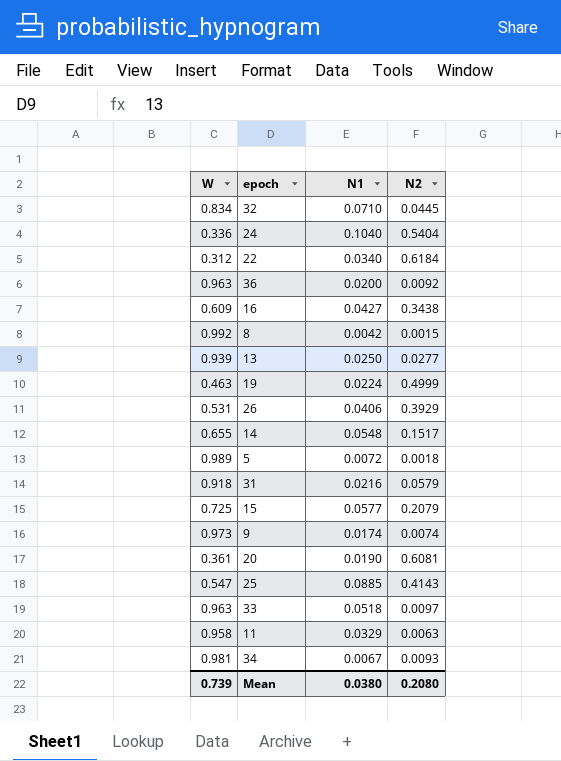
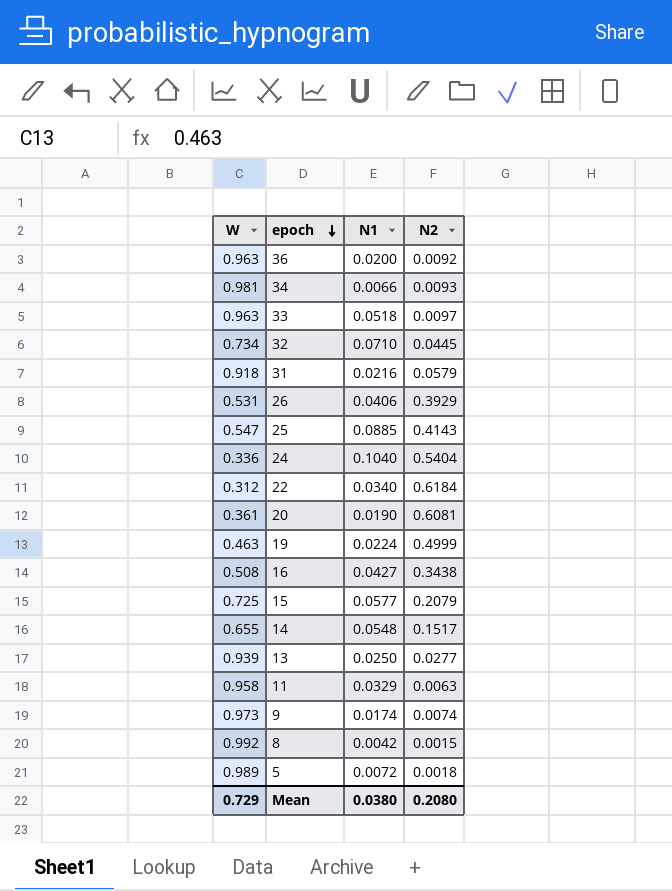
row order: none -> epoch descending
34 | N1: 0.0067 -> 0.0066
32 | W: 0.834 -> 0.734
16 | W: 0.609 -> 0.508
Mean | W: 0.739 -> 0.729

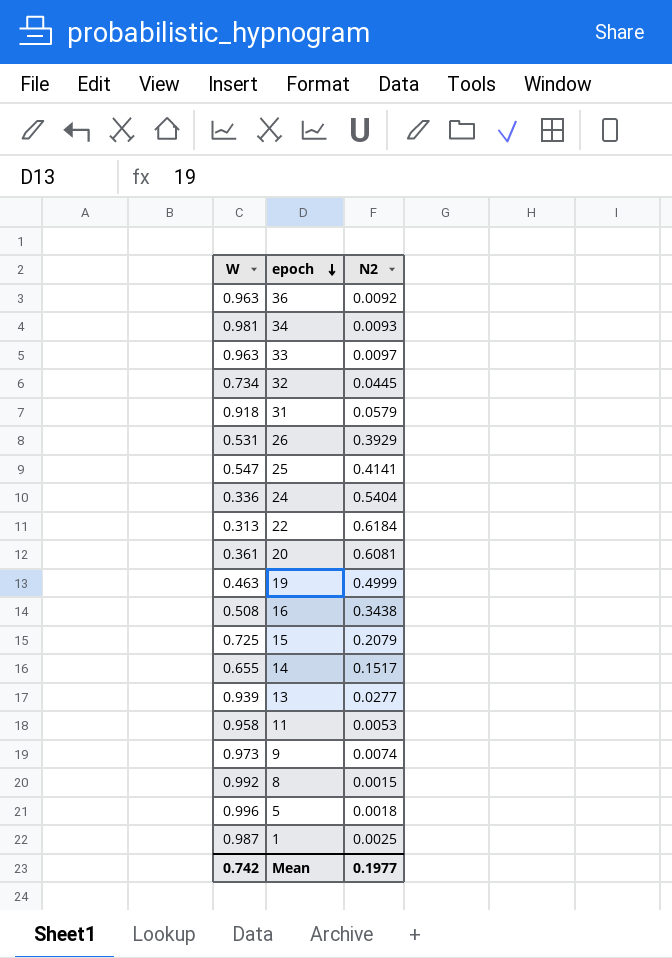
column N1 | position: 3 -> none
25 | N2: 0.4143 -> 0.4141
22 | W: 0.312 -> 0.313
11 | N2: 0.0063 -> 0.0053
5 | W: 0.989 -> 0.996
row 1: none -> 0.987 | 0.0025
Mean | W: 0.729 -> 0.742
Mean | N2: 0.2080 -> 0.1977

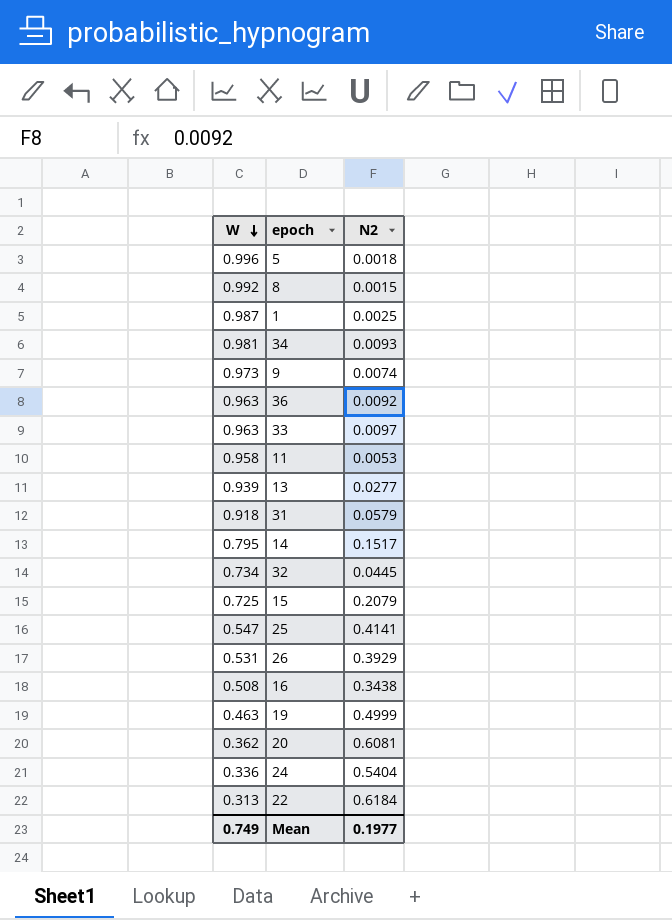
row order: epoch descending -> W descending
14 | W: 0.655 -> 0.795
20 | W: 0.361 -> 0.362
Mean | W: 0.742 -> 0.749

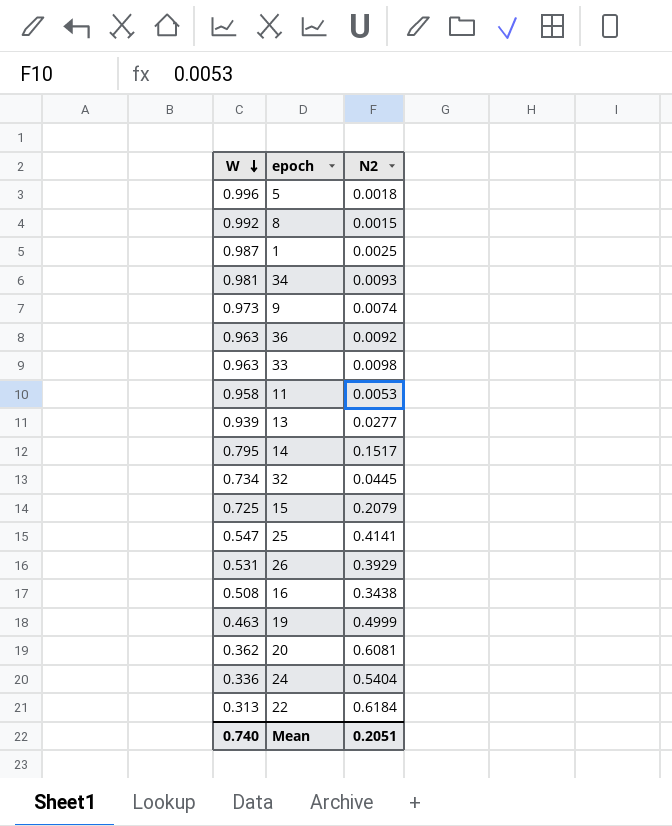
row 31: 0.918 | 0.0579 -> none
33 | N2: 0.0097 -> 0.0098
Mean | W: 0.749 -> 0.740
Mean | N2: 0.1977 -> 0.2051

